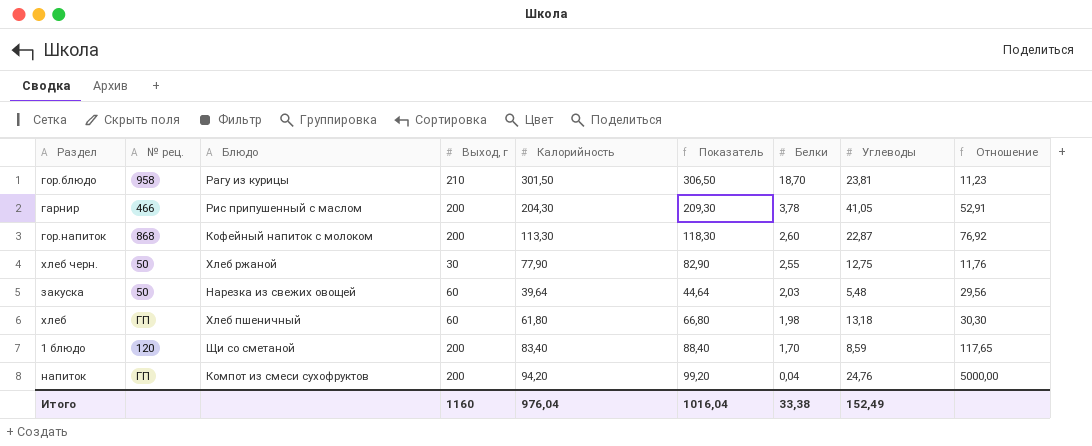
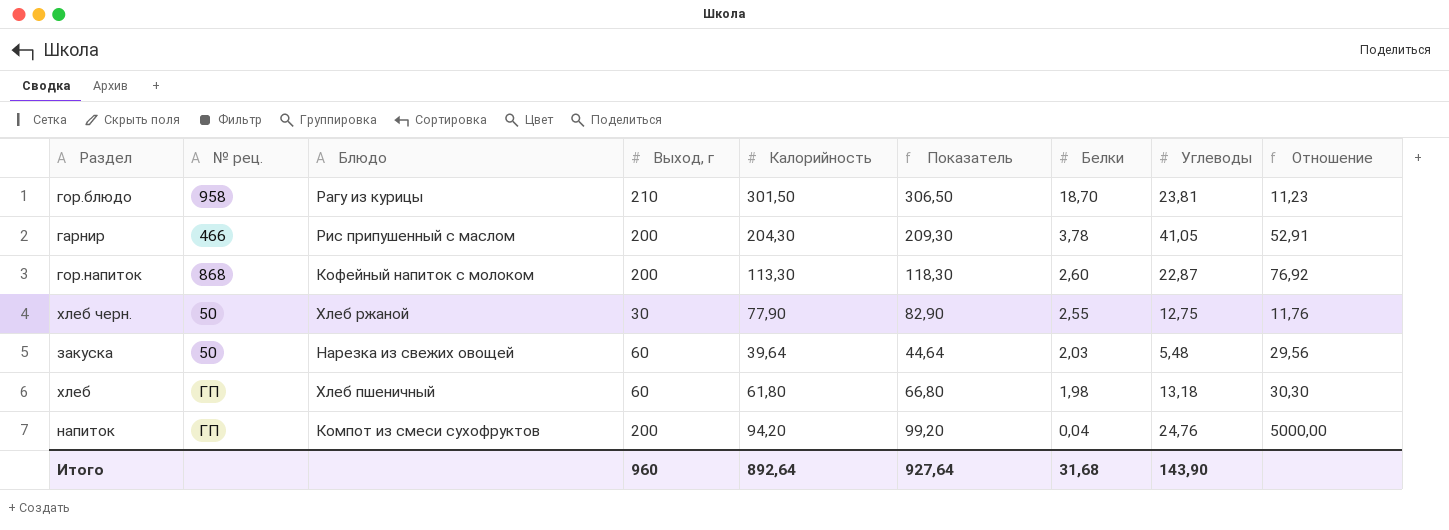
row 1 блюдо: 120 | Щи со сметаной | 200 | 83,40 | 88,40 | 1,70 | 8,59 | 117,65 -> none
Итого | Выход, г: 1160 -> 960
Итого | Калорийность: 976,04 -> 892,64
Итого | Показатель: 1016,04 -> 927,64
Итого | Белки: 33,38 -> 31,68
Итого | Углеводы: 152,49 -> 143,90

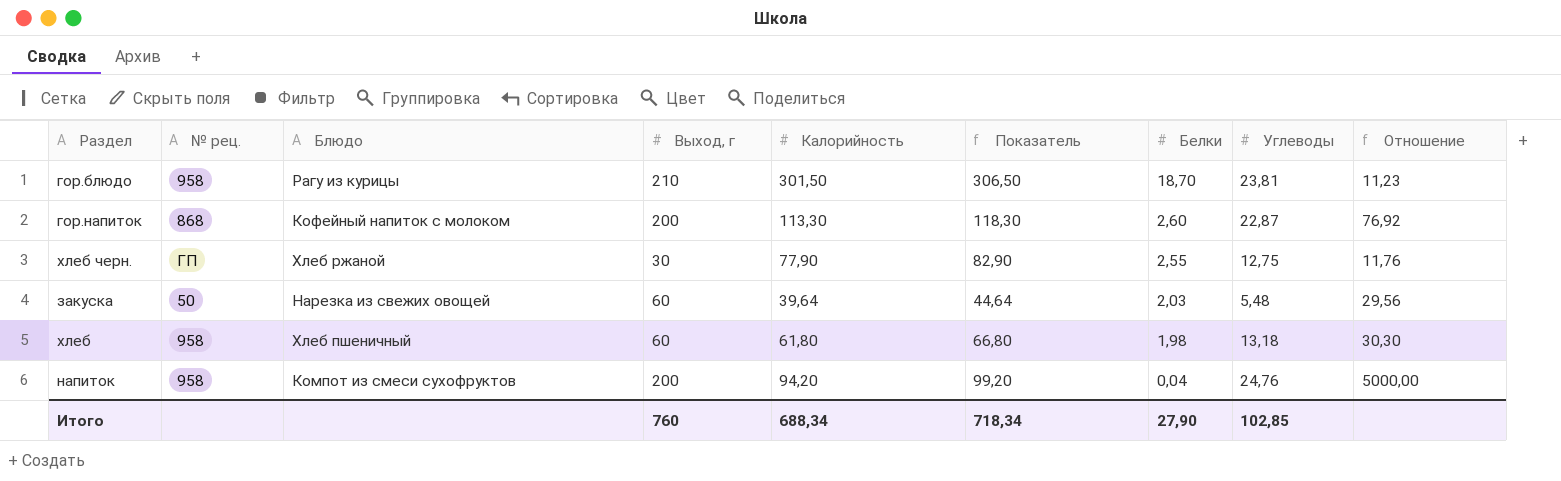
row гарнир: 466 | Рис припушенный с маслом | 200 | 204,30 | 209,30 | 3,78 | 41,05 | 52,91 -> none
хлеб черн. | № рец.: 50 -> ГП
хлеб | № рец.: ГП -> 958
напиток | № рец.: ГП -> 958
Итого | Выход, г: 960 -> 760
Итого | Калорийность: 892,64 -> 688,34
Итого | Показатель: 927,64 -> 718,34
Итого | Белки: 31,68 -> 27,90
Итого | Углеводы: 143,90 -> 102,85

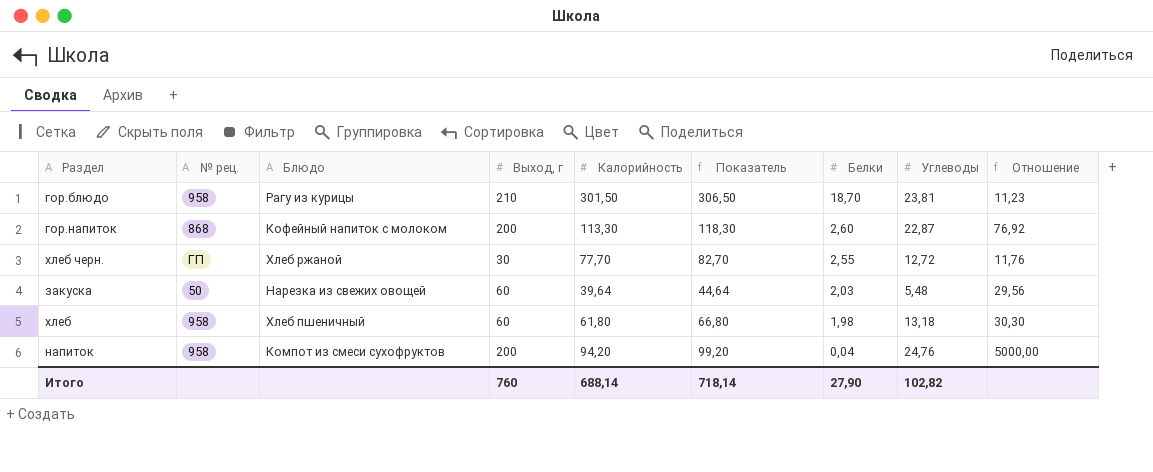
хлеб черн. | Калорийность: 77,90 -> 77,70
хлеб черн. | Показатель: 82,90 -> 82,70
хлеб черн. | Углеводы: 12,75 -> 12,72
Итого | Калорийность: 688,34 -> 688,14
Итого | Показатель: 718,34 -> 718,14
Итого | Углеводы: 102,85 -> 102,82

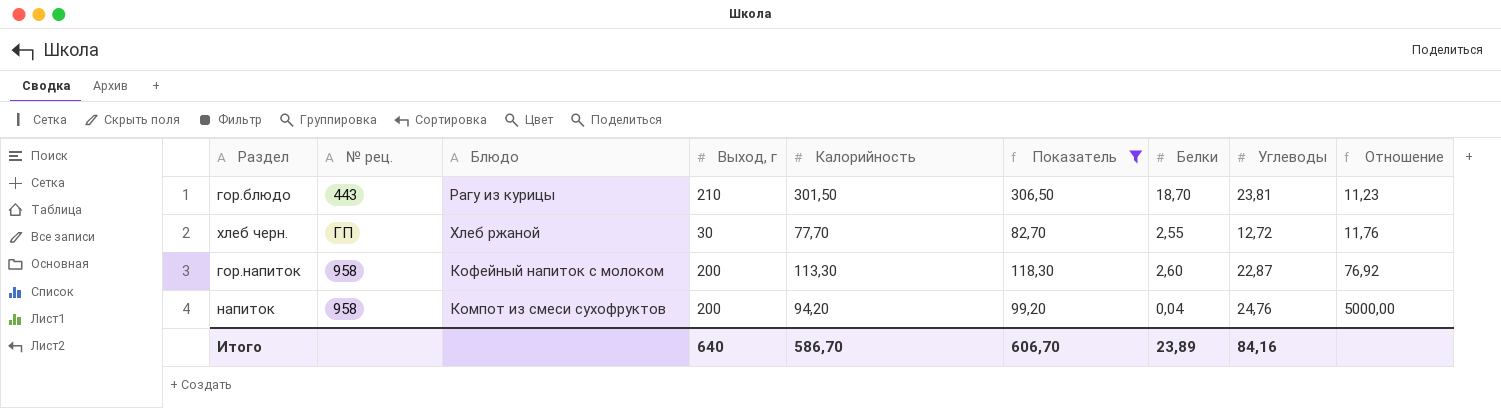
filter: none -> Показатель >= 82,70
row order: Белки descending -> Отношение ascending
гор.блюдо | № рец.: 958 -> 443
гор.напиток | № рец.: 868 -> 958
Итого | Выход, г: 760 -> 640
Итого | Калорийность: 688,14 -> 586,70
Итого | Показатель: 718,14 -> 606,70
Итого | Белки: 27,90 -> 23,89
Итого | Углеводы: 102,82 -> 84,16

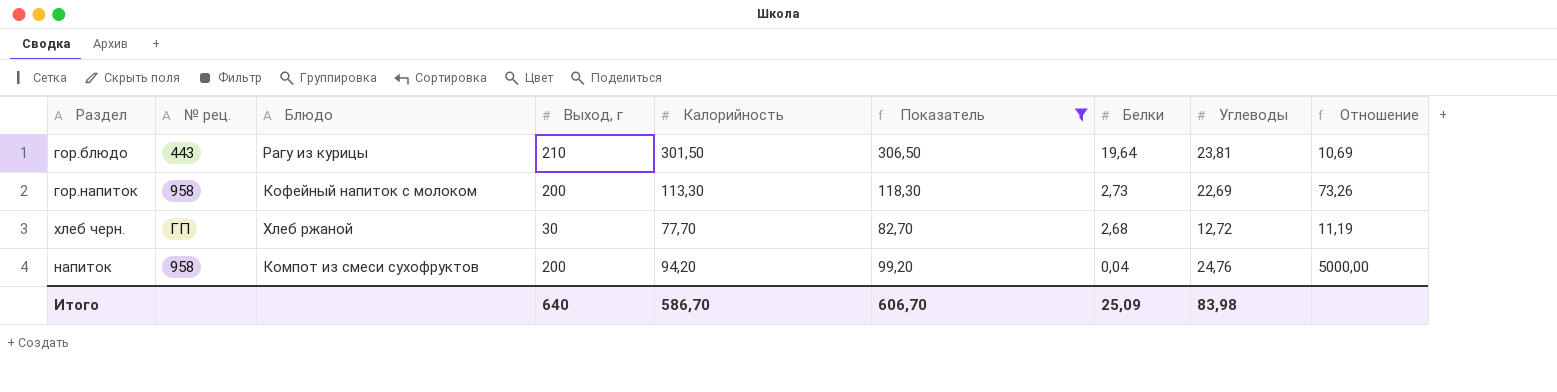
row order: Отношение ascending -> Белки descending
гор.блюдо | Белки: 18,70 -> 19,64
гор.блюдо | Отношение: 11,23 -> 10,69
гор.напиток | Белки: 2,60 -> 2,73
гор.напиток | Углеводы: 22,87 -> 22,69
гор.напиток | Отношение: 76,92 -> 73,26
хлеб черн. | Белки: 2,55 -> 2,68
хлеб черн. | Отношение: 11,76 -> 11,19
Итого | Белки: 23,89 -> 25,09
Итого | Углеводы: 84,16 -> 83,98

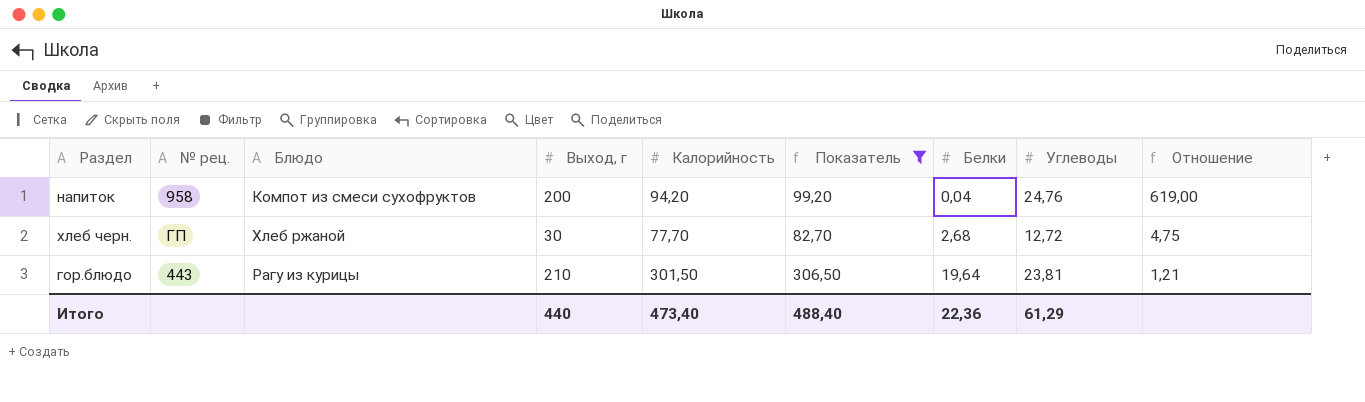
row order: Белки descending -> Белки ascending
column Отношение | formula: [Выход, г] / [Белки] -> [Углеводы] / [Белки]
row гор.напиток: 958 | Кофейный напиток с молоком | 200 | 113,30 | 118,30 | 2,73 | 22,69 | 73,26 -> none
Итого | Выход, г: 640 -> 440
Итого | Калорийность: 586,70 -> 473,40
Итого | Показатель: 606,70 -> 488,40
Итого | Белки: 25,09 -> 22,36
Итого | Углеводы: 83,98 -> 61,29

